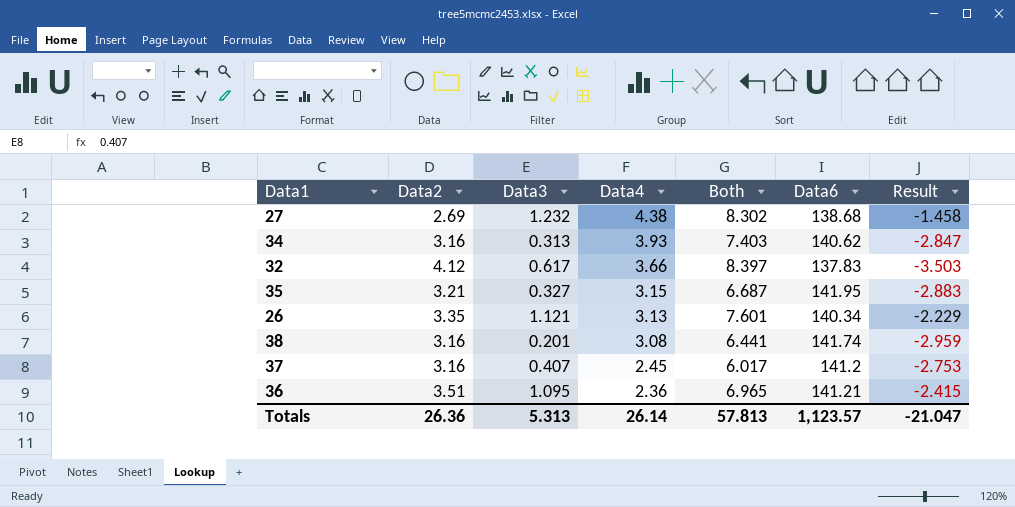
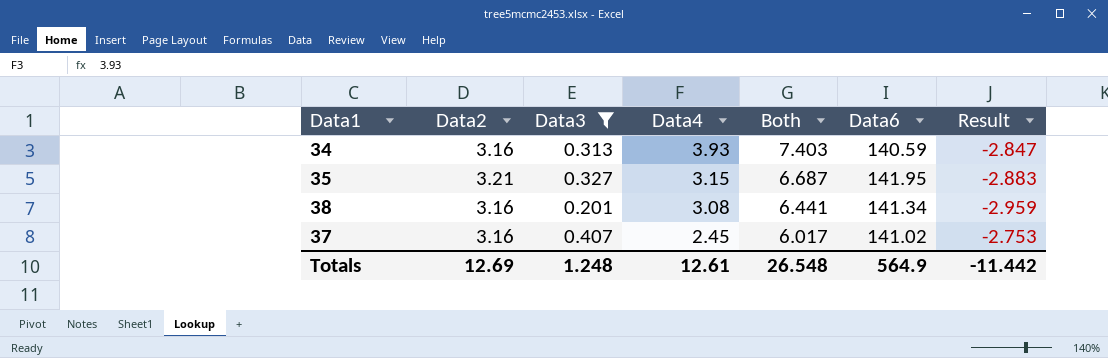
filter: none -> Data3 <= 0.407
34 | Data6: 140.62 -> 140.59
38 | Data6: 141.74 -> 141.34
37 | Data6: 141.2 -> 141.02
Totals | Data2: 26.36 -> 12.69
Totals | Data3: 5.313 -> 1.248
Totals | Data4: 26.14 -> 12.61
Totals | Both: 57.813 -> 26.548
Totals | Data6: 1,123.57 -> 564.9
Totals | Result: -21.047 -> -11.442

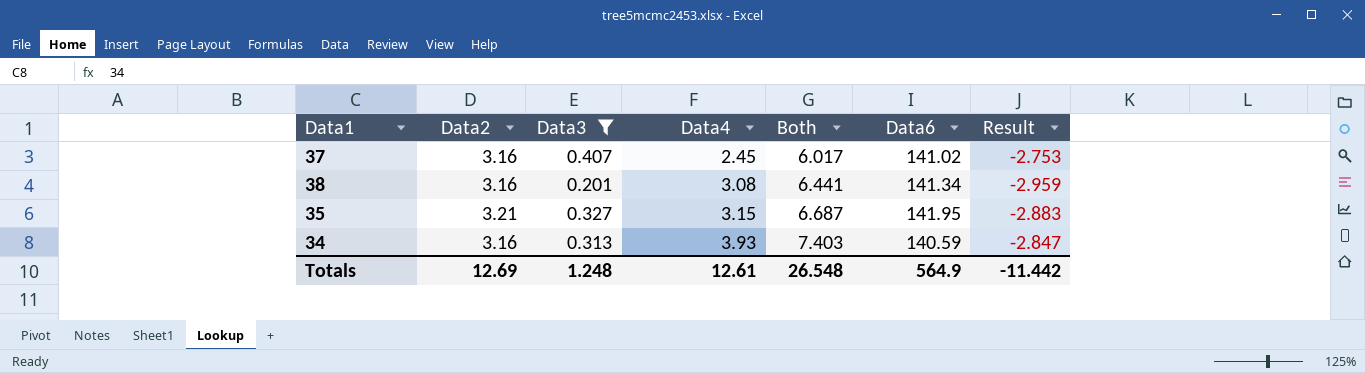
row order: Data4 descending -> Data4 ascending

